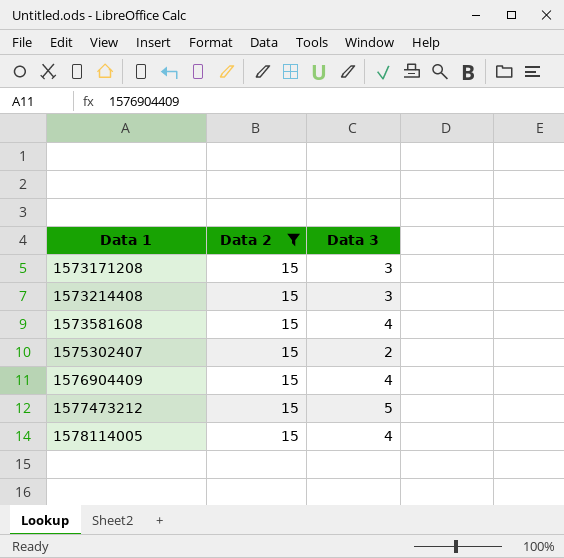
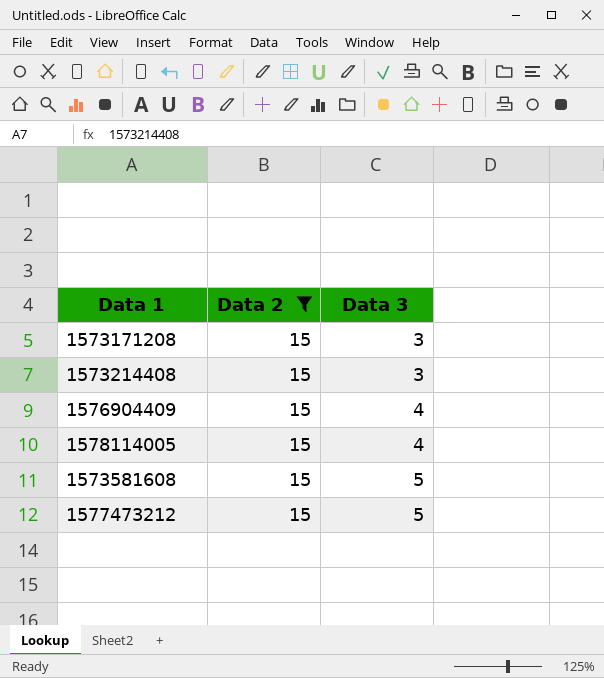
row order: Data 1 ascending -> Data 3 ascending
row 1575302407: 15 | 2 -> none
1573581608 | Data 3: 4 -> 5

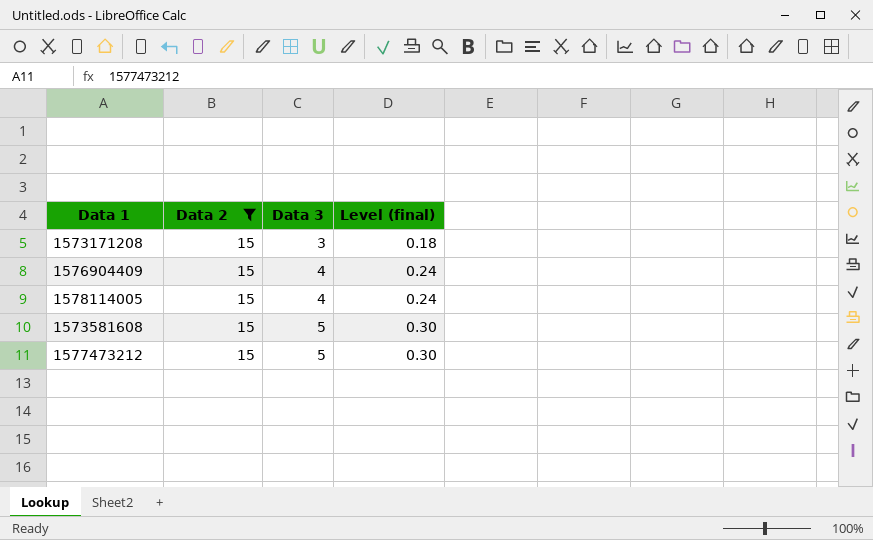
column Level (final) | formula: none -> [Data 3] * 0.06
row 1573214408: 15 | 3 -> none

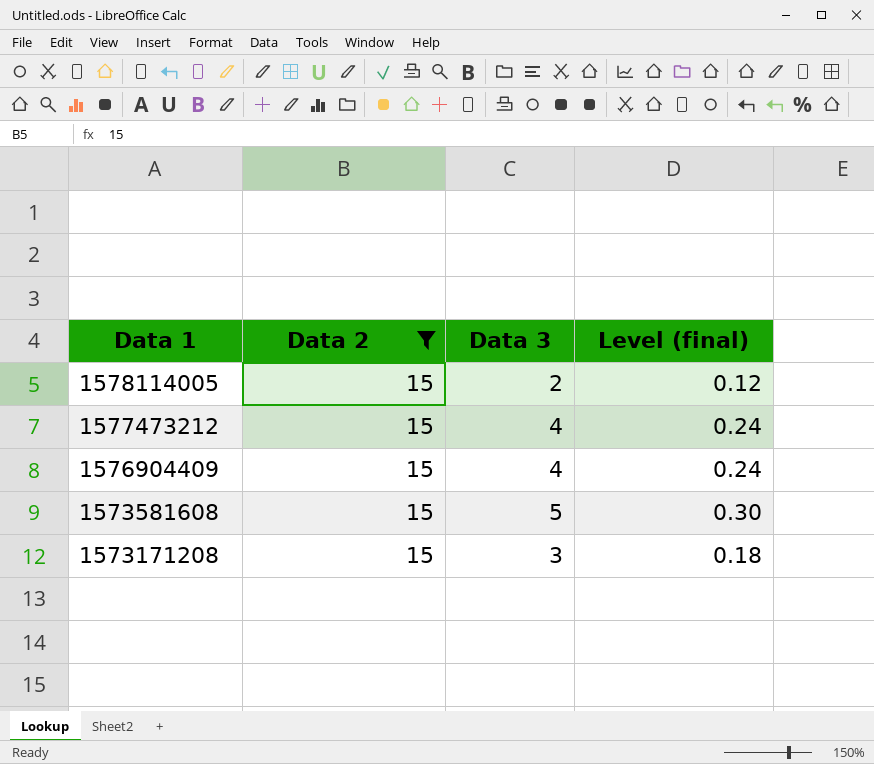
row order: Data 3 ascending -> Data 1 descending
1578114005 | Data 3: 4 -> 2
1578114005 | Level (final): 0.24 -> 0.12
1577473212 | Data 3: 5 -> 4
1577473212 | Level (final): 0.30 -> 0.24

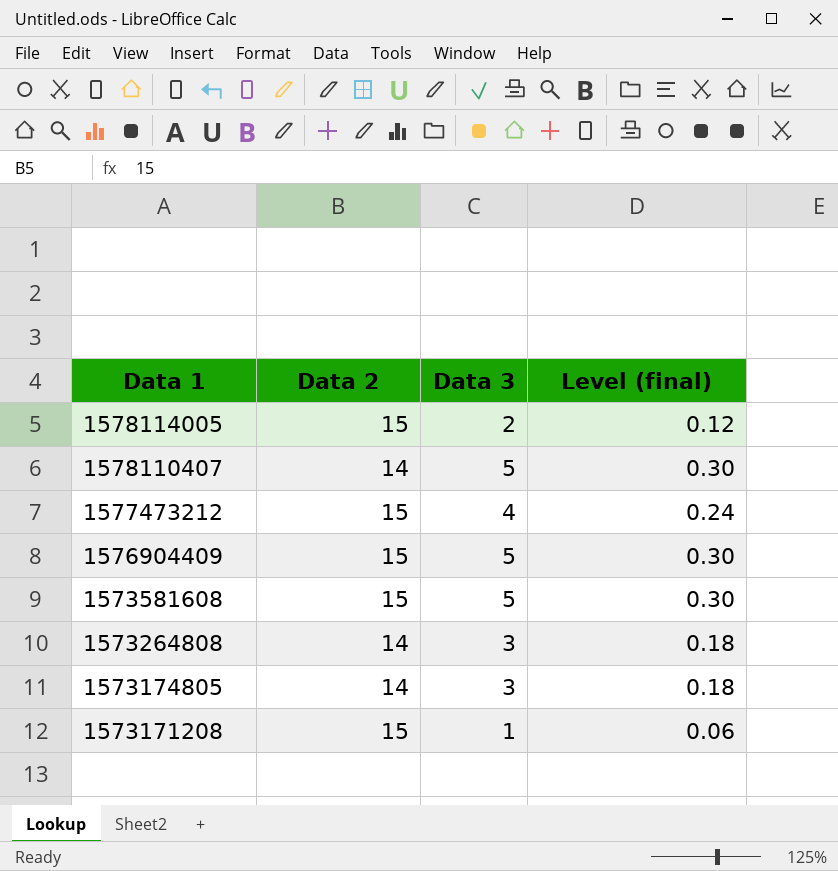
filter: Data 2 = 15 -> none
1576904409 | Data 3: 4 -> 5
1576904409 | Level (final): 0.24 -> 0.30
1573171208 | Data 3: 3 -> 1
1573171208 | Level (final): 0.18 -> 0.06

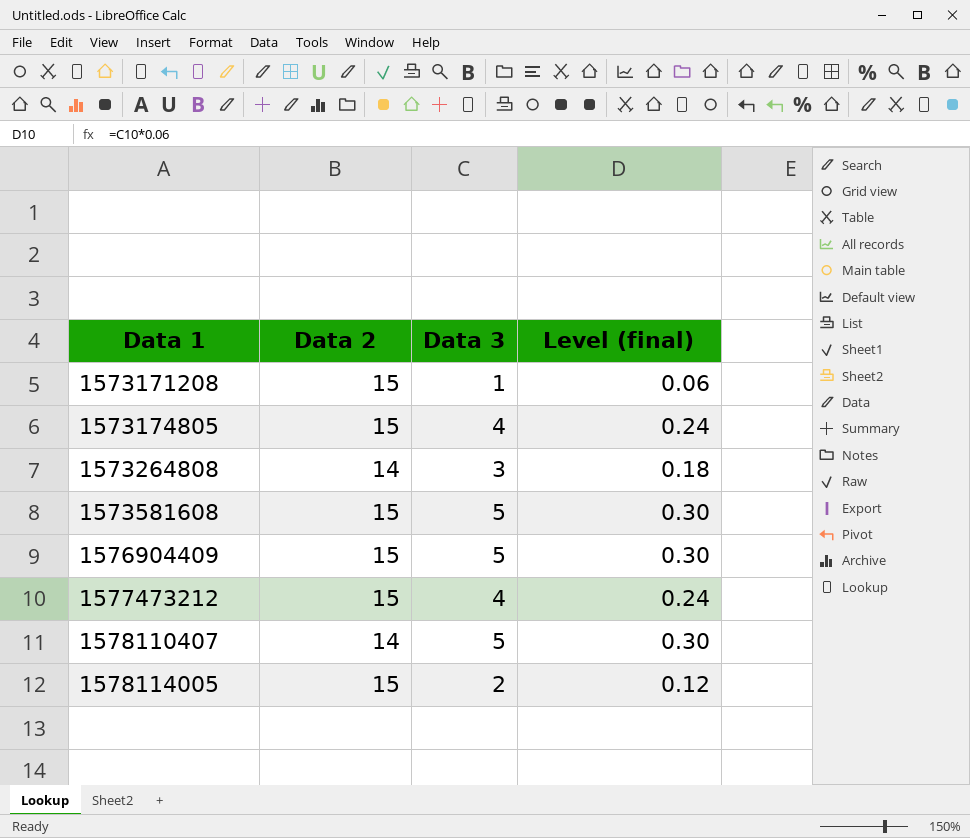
row order: Data 1 descending -> Data 1 ascending
1573174805 | Data 2: 14 -> 15
1573174805 | Data 3: 3 -> 4
1573174805 | Level (final): 0.18 -> 0.24

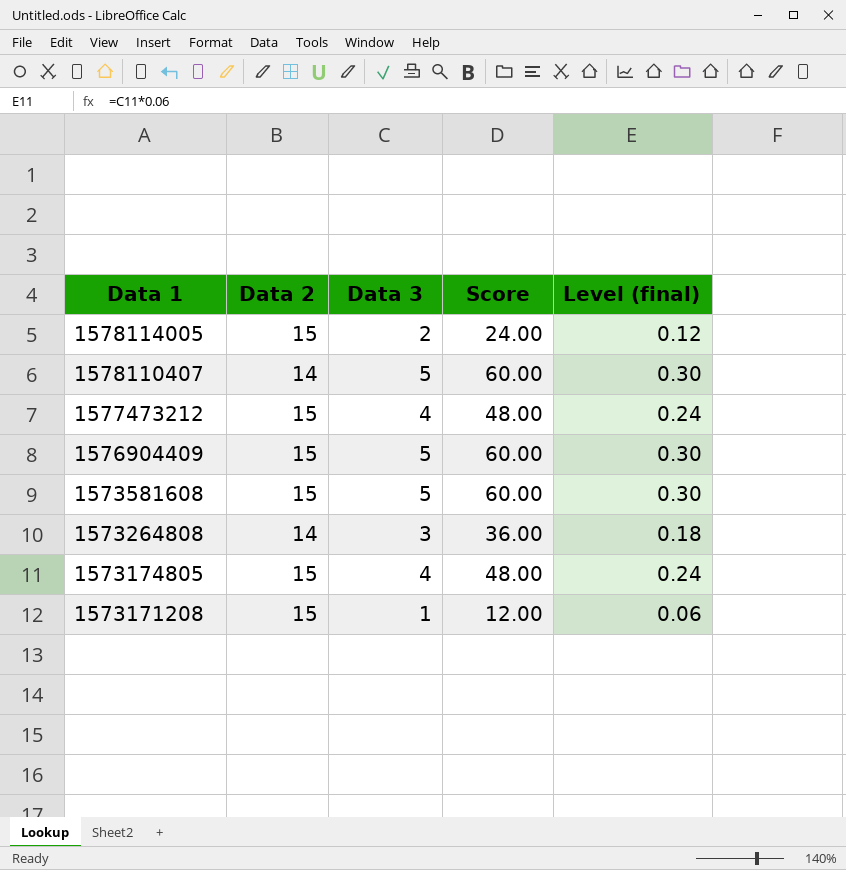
row order: Data 1 ascending -> Data 1 descending
column Score | formula: none -> [Data 3] * 12

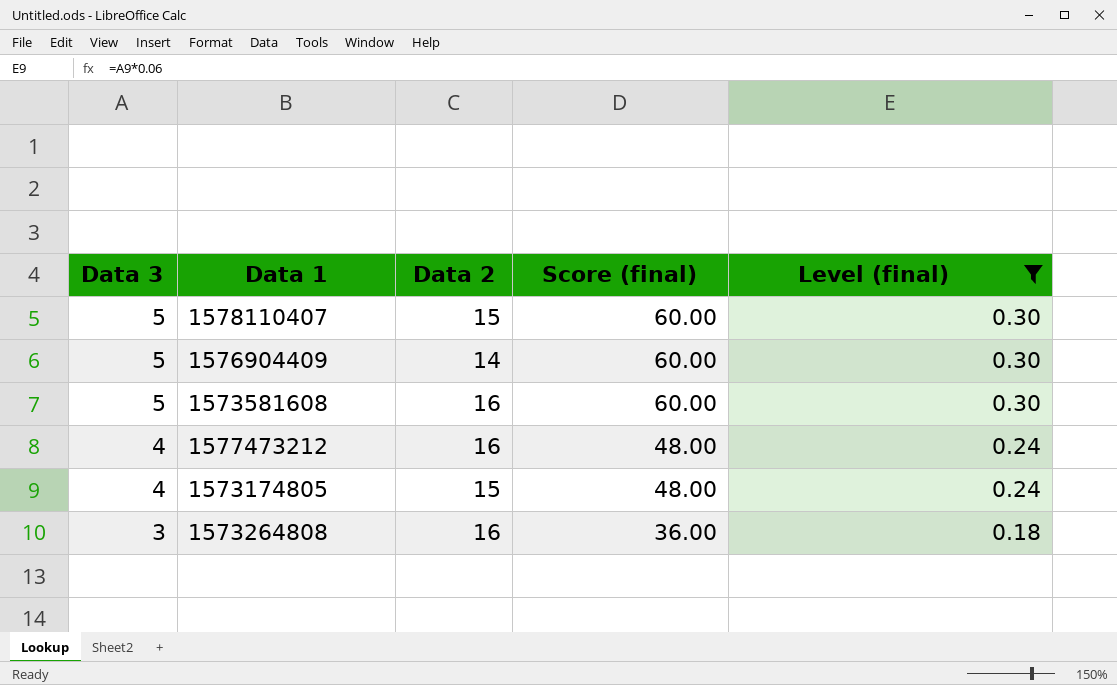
filter: none -> Level (final) >= 0.18
row order: Data 1 descending -> Data 3 descending
column Data 3 | position: 3 -> 1
column name: Score -> Score (final)
1578110407 | Data 2: 14 -> 15
1576904409 | Data 2: 15 -> 14
1573581608 | Data 2: 15 -> 16
1577473212 | Data 2: 15 -> 16
1573264808 | Data 2: 14 -> 16

